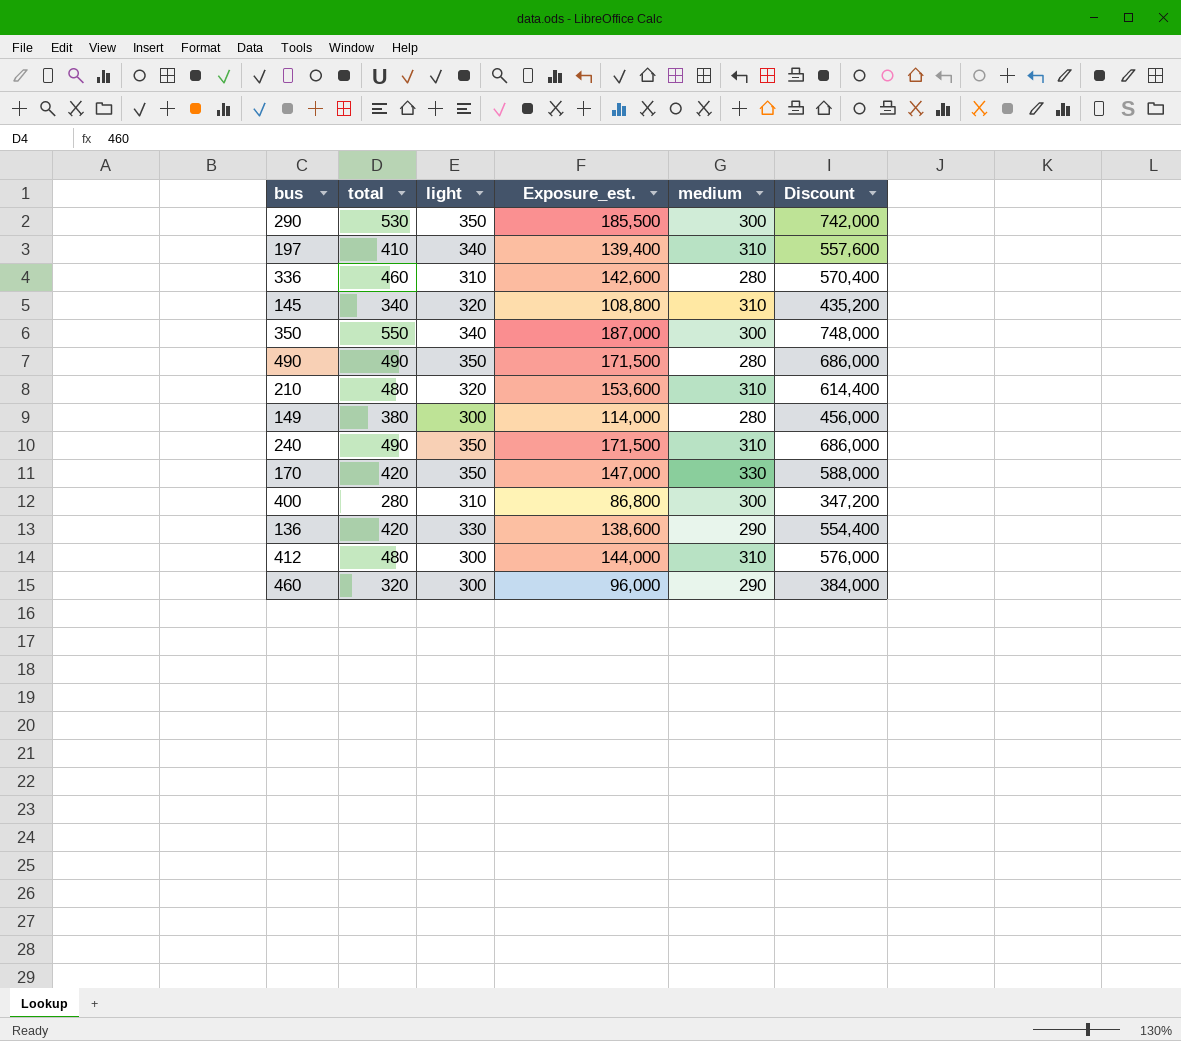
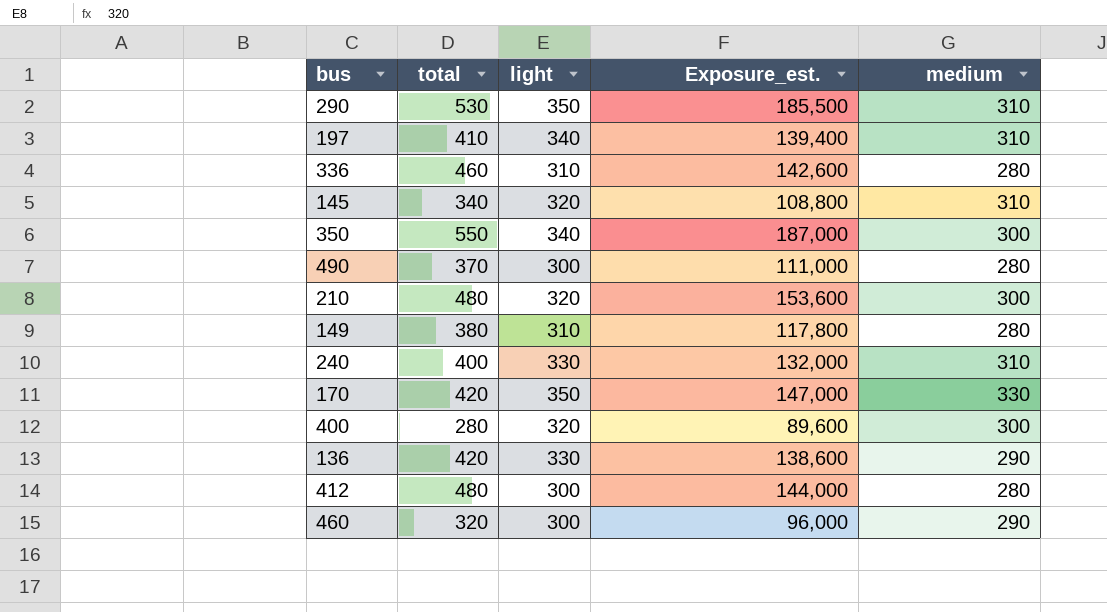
column Discount | formula: [Exposure_est.] * 4 -> none
290 | medium: 300 -> 310
490 | total: 490 -> 370
490 | light: 350 -> 300
490 | Exposure_est.: 171,500 -> 111,000
210 | medium: 310 -> 300
149 | light: 300 -> 310
149 | Exposure_est.: 114,000 -> 117,800
240 | total: 490 -> 400
240 | light: 350 -> 330
240 | Exposure_est.: 171,500 -> 132,000
400 | light: 310 -> 320
400 | Exposure_est.: 86,800 -> 89,600
412 | medium: 310 -> 280

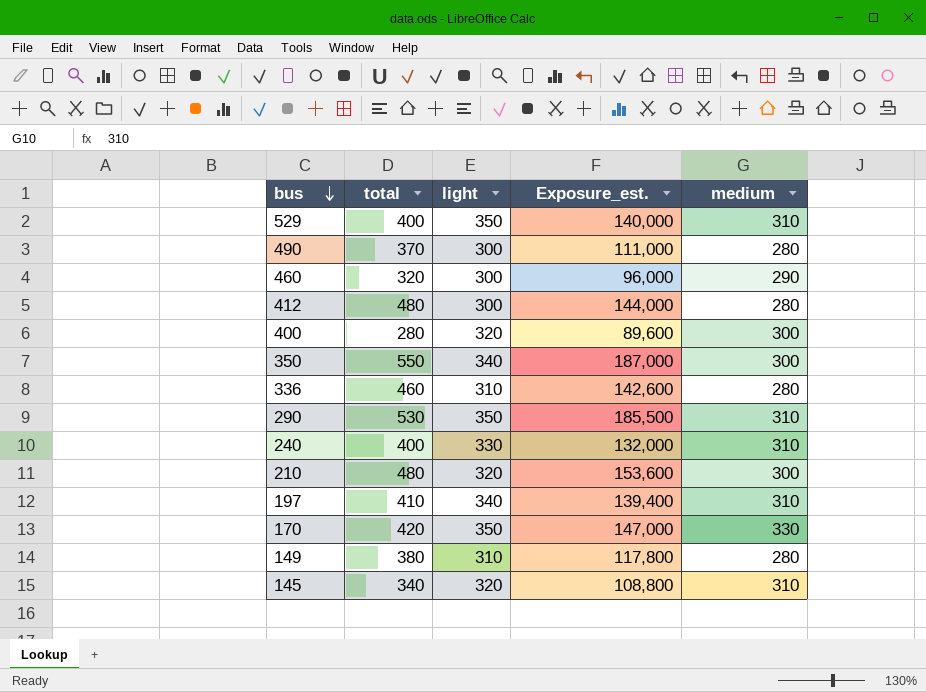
row order: none -> bus descending
row 136: 420 | 330 | 138,600 | 290 -> none
row 529: none -> 400 | 350 | 140,000 | 310

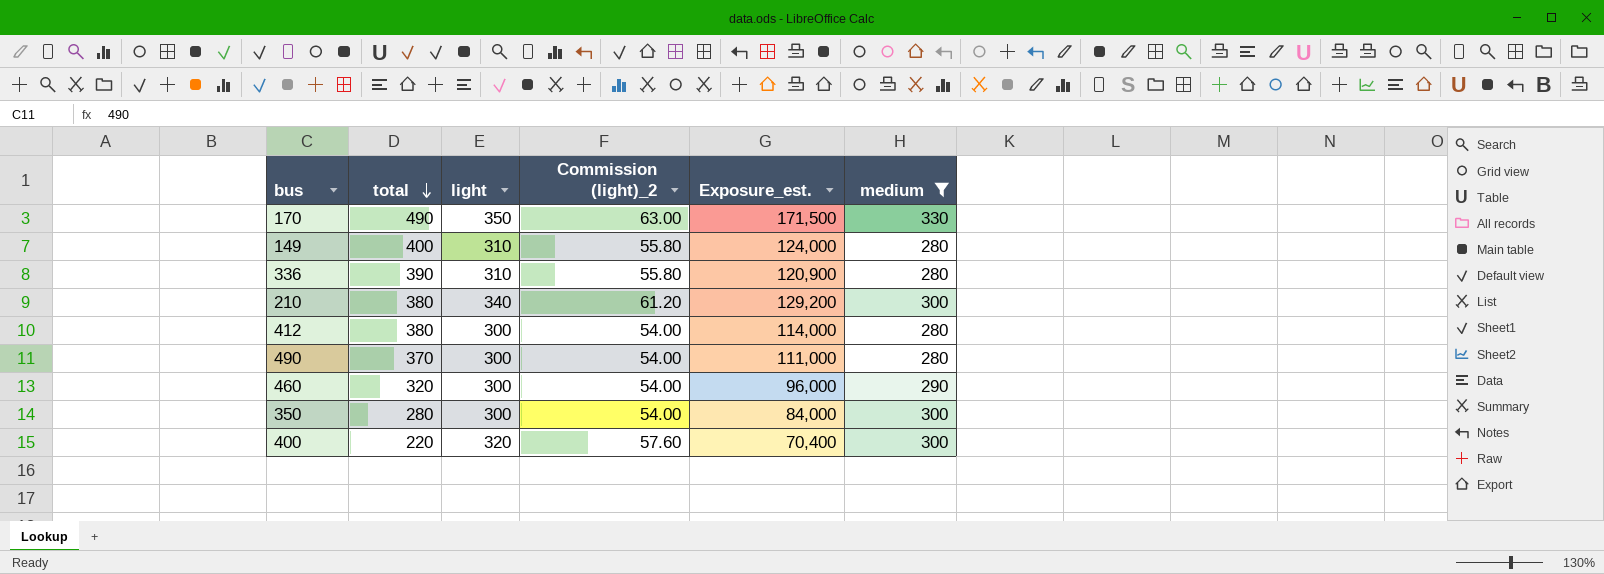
filter: none -> medium != 310
row order: bus descending -> total descending
column Commission (light)_2 | formula: none -> [light] * 0.18
170 | total: 420 -> 490
170 | Exposure_est.: 147,000 -> 171,500
149 | total: 380 -> 400
149 | Exposure_est.: 117,800 -> 124,000
336 | total: 460 -> 390
336 | Exposure_est.: 142,600 -> 120,900
210 | total: 480 -> 380
210 | light: 320 -> 340
210 | Exposure_est.: 153,600 -> 129,200
412 | total: 480 -> 380
412 | Exposure_est.: 144,000 -> 114,000
350 | total: 550 -> 280
350 | light: 340 -> 300
350 | Exposure_est.: 187,000 -> 84,000
400 | total: 280 -> 220
400 | Exposure_est.: 89,600 -> 70,400

